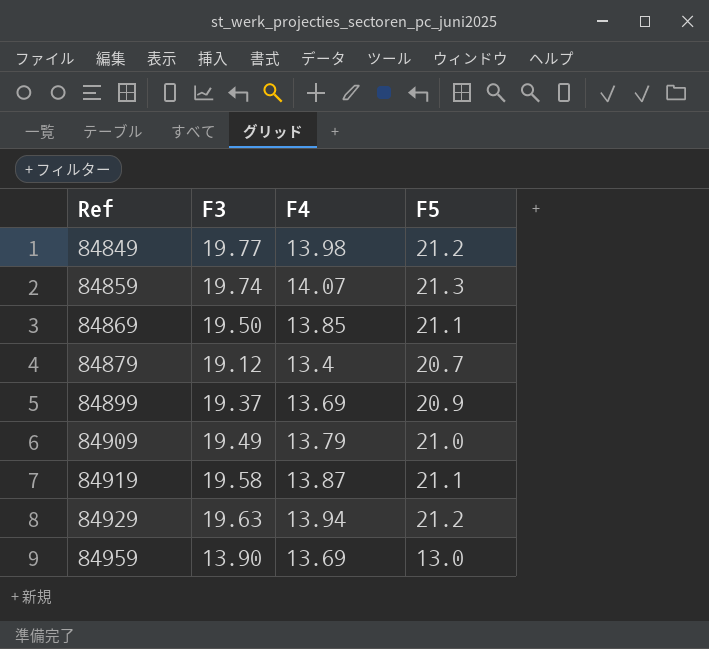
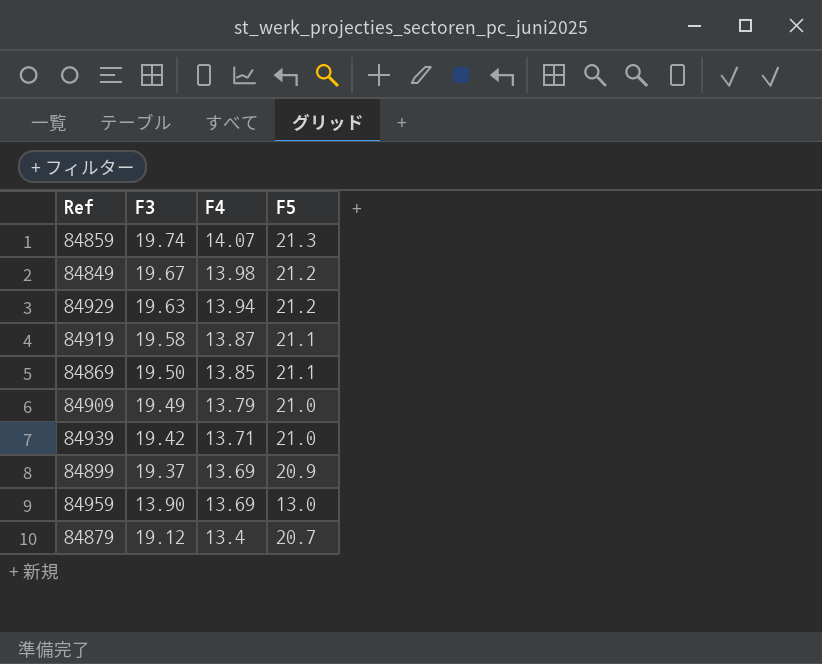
row order: Ref ascending -> F4 descending
84849 | F3: 19.77 -> 19.67
row 84939: none -> 19.42 | 13.71 | 21.0

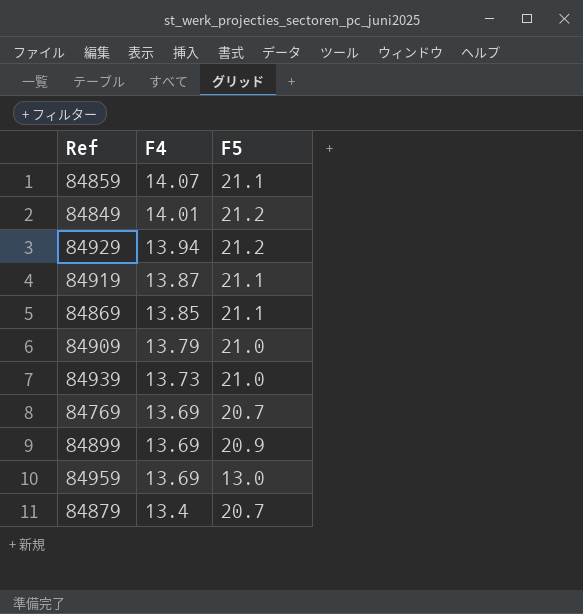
column F3 | position: 2 -> none
84859 | F5: 21.3 -> 21.1
84849 | F4: 13.98 -> 14.01
84939 | F4: 13.71 -> 13.73
row 84769: none -> 13.69 | 20.7

